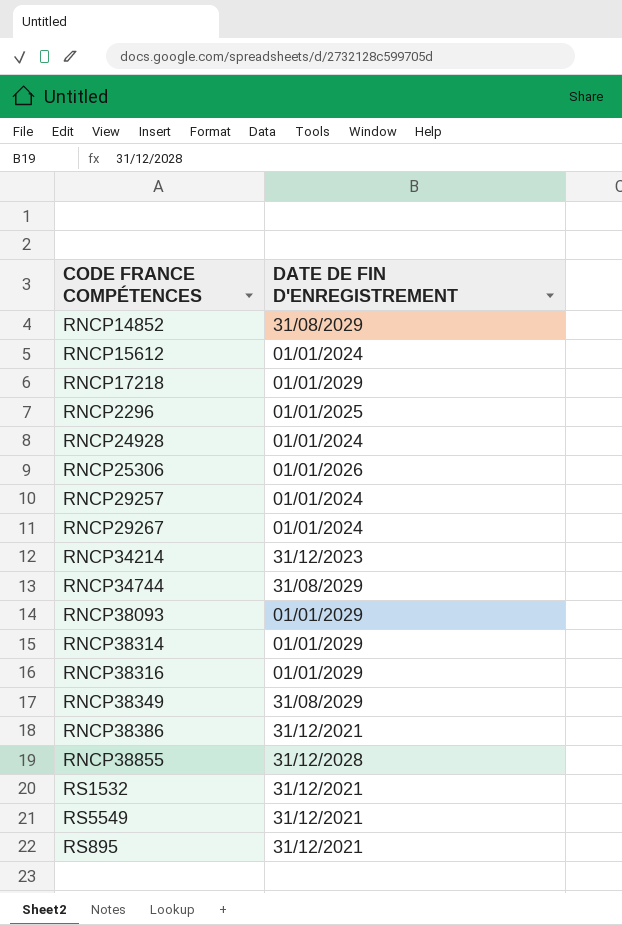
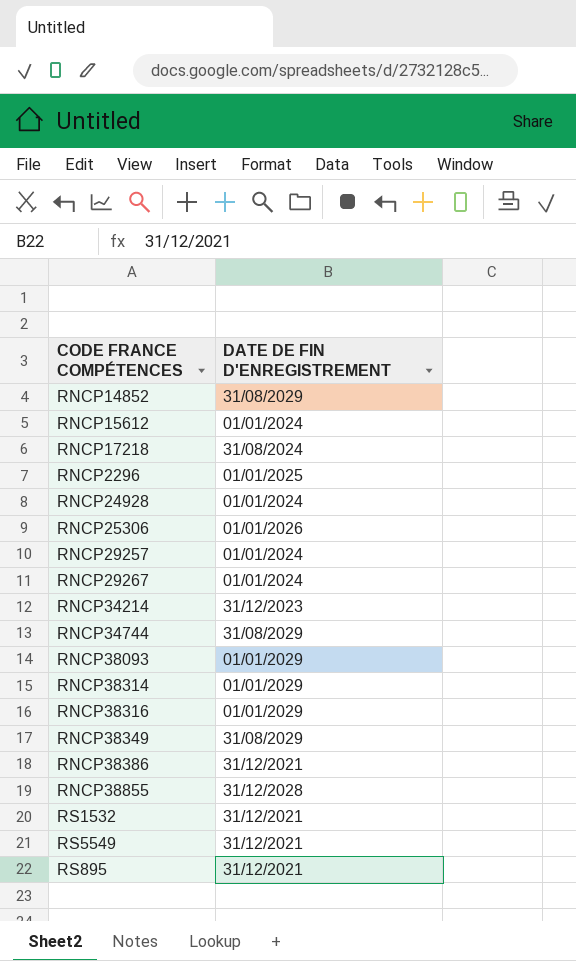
RNCP17218 | DATE DE FIN D'ENREGISTREMENT: 01/01/2029 -> 31/08/2024

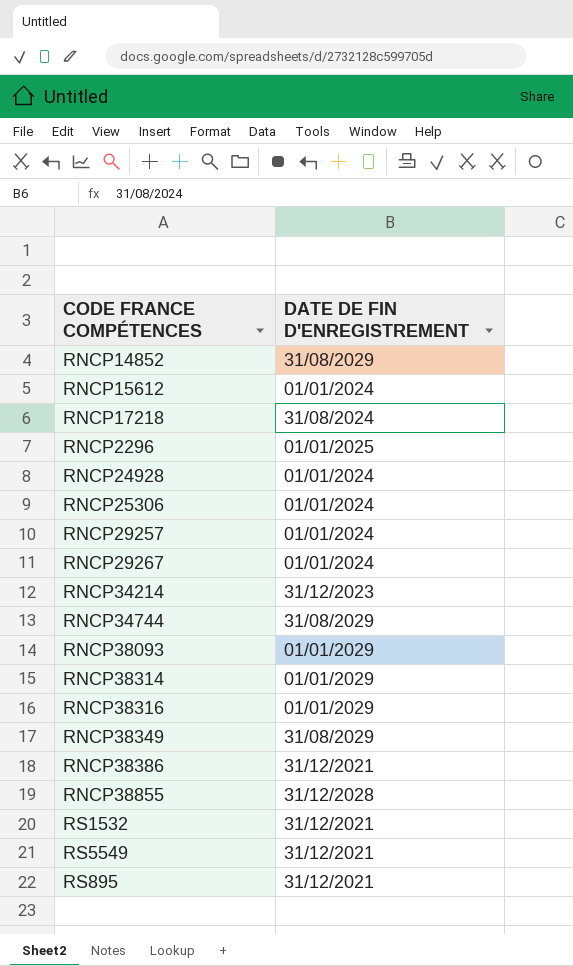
RNCP25306 | DATE DE FIN D'ENREGISTREMENT: 01/01/2026 -> 01/01/2024

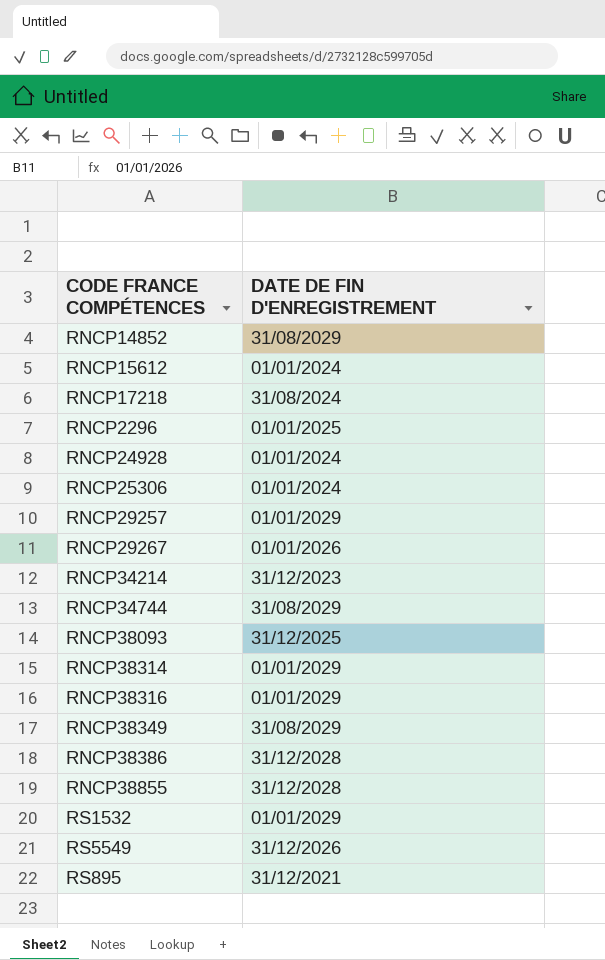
RNCP29257 | DATE DE FIN D'ENREGISTREMENT: 01/01/2024 -> 01/01/2029
RNCP29267 | DATE DE FIN D'ENREGISTREMENT: 01/01/2024 -> 01/01/2026
RNCP38093 | DATE DE FIN D'ENREGISTREMENT: 01/01/2029 -> 31/12/2025
RNCP38386 | DATE DE FIN D'ENREGISTREMENT: 31/12/2021 -> 31/12/2028
RS1532 | DATE DE FIN D'ENREGISTREMENT: 31/12/2021 -> 01/01/2029
RS5549 | DATE DE FIN D'ENREGISTREMENT: 31/12/2021 -> 31/12/2026

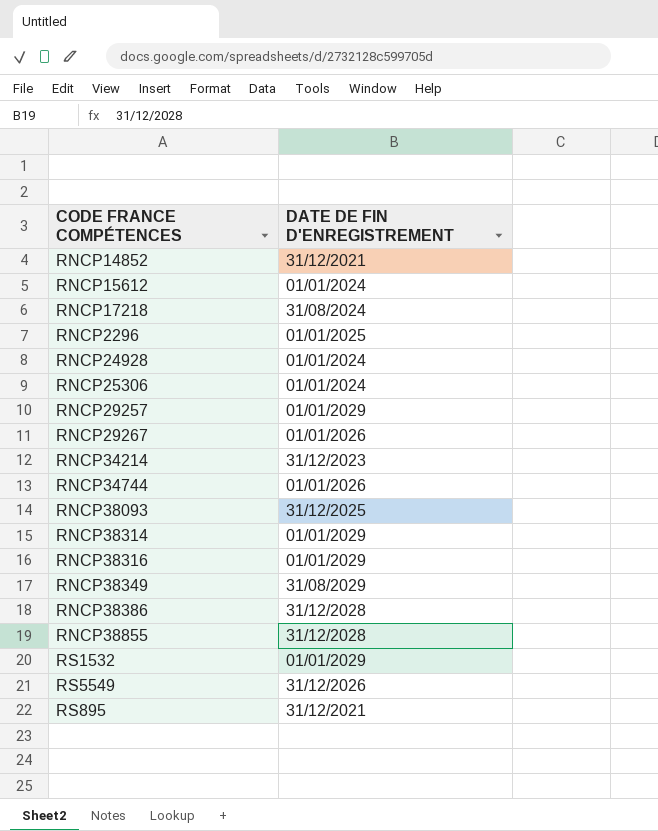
RNCP14852 | DATE DE FIN D'ENREGISTREMENT: 31/08/2029 -> 31/12/2021
RNCP34744 | DATE DE FIN D'ENREGISTREMENT: 31/08/2029 -> 01/01/2026

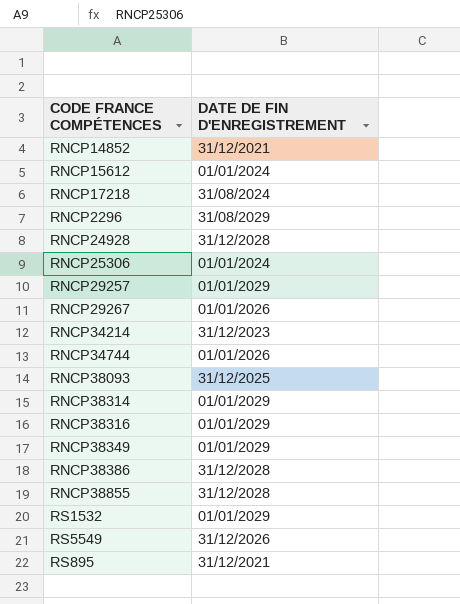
RNCP2296 | DATE DE FIN D'ENREGISTREMENT: 01/01/2025 -> 31/08/2029
RNCP24928 | DATE DE FIN D'ENREGISTREMENT: 01/01/2024 -> 31/12/2028
RNCP38349 | DATE DE FIN D'ENREGISTREMENT: 31/08/2029 -> 01/01/2029

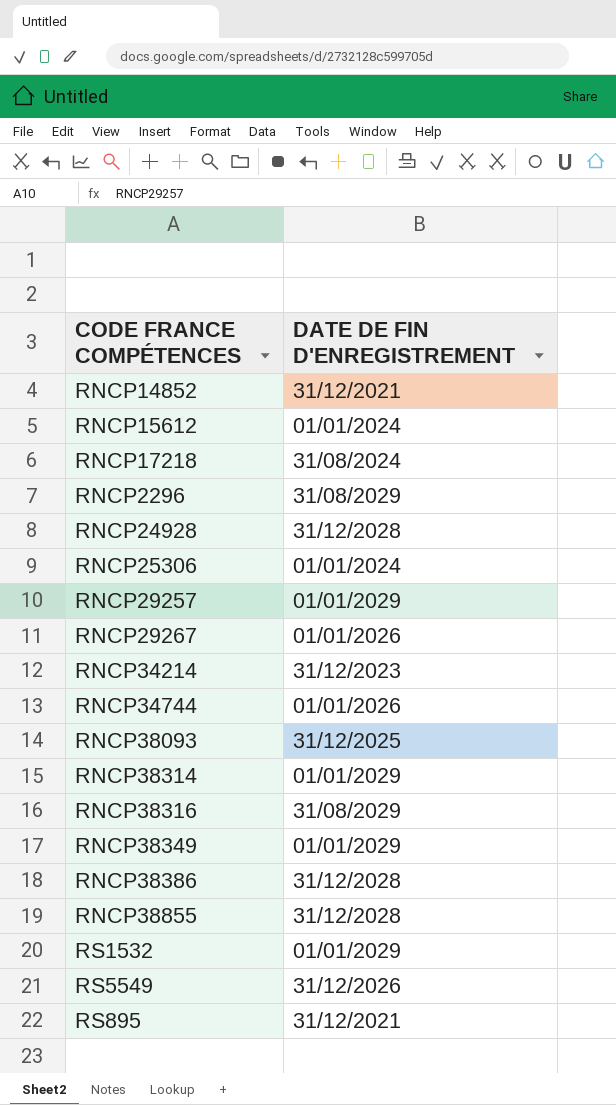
RNCP38316 | DATE DE FIN D'ENREGISTREMENT: 01/01/2029 -> 31/08/2029

